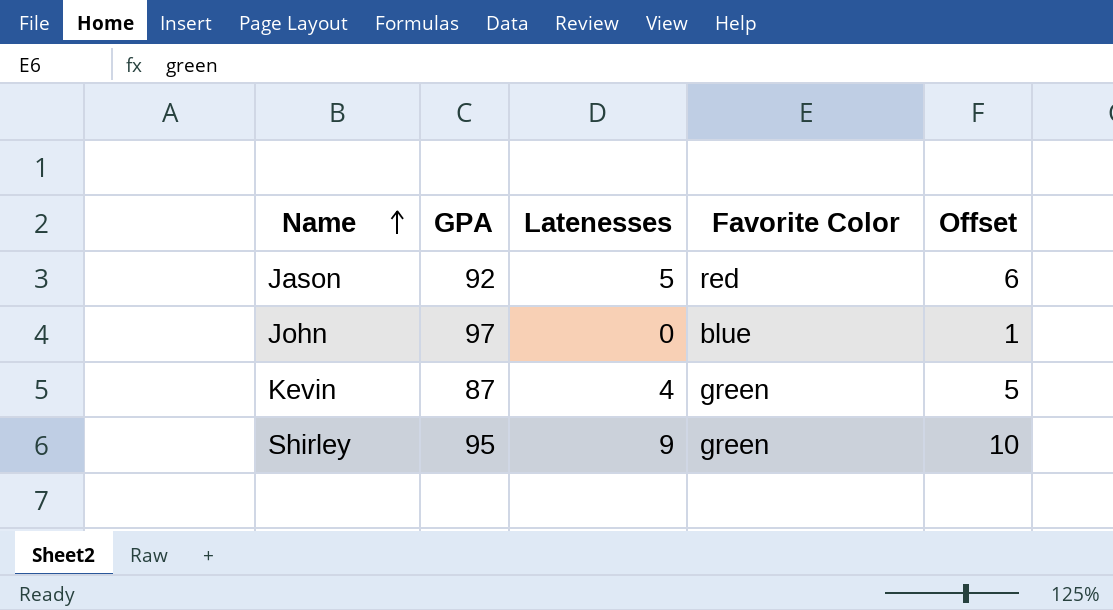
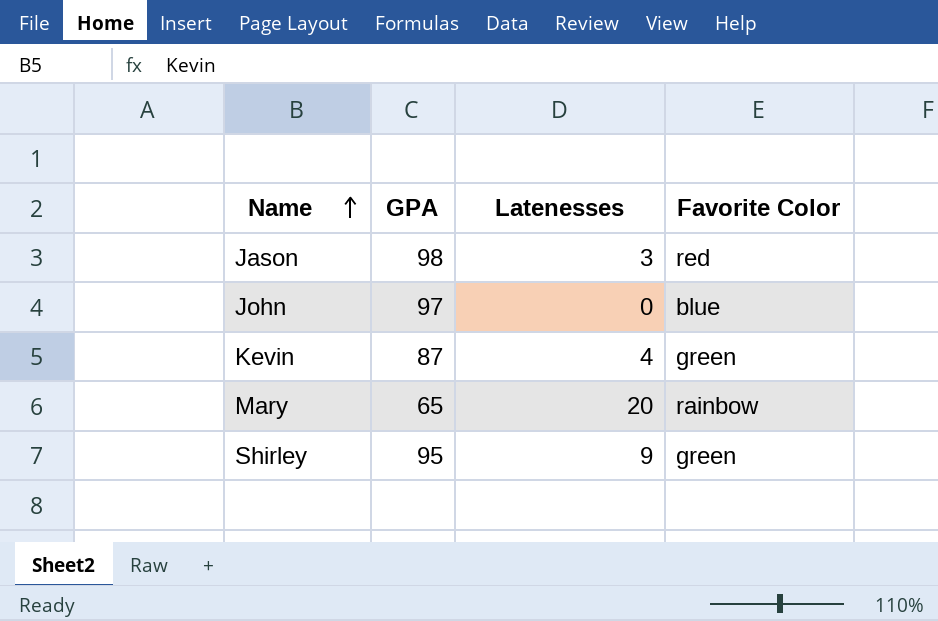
column Offset | formula: [Latenesses] + 1 -> none
Jason | GPA: 92 -> 98
Jason | Latenesses: 5 -> 3
row Mary: none -> 65 | 20 | rainbow

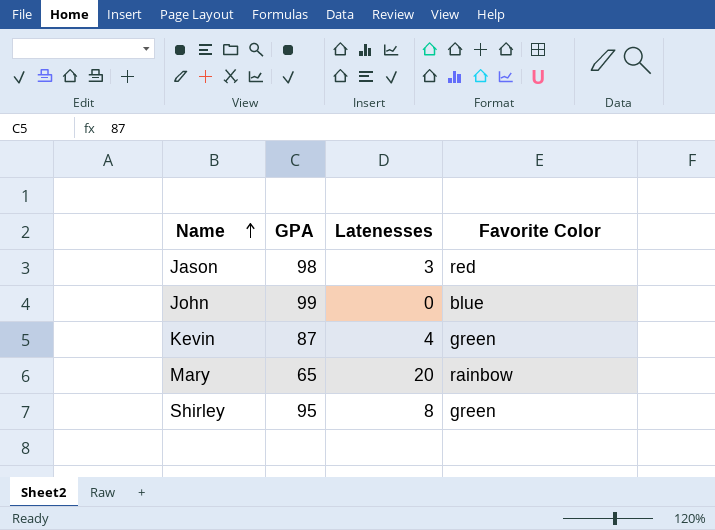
John | GPA: 97 -> 99
Shirley | Latenesses: 9 -> 8

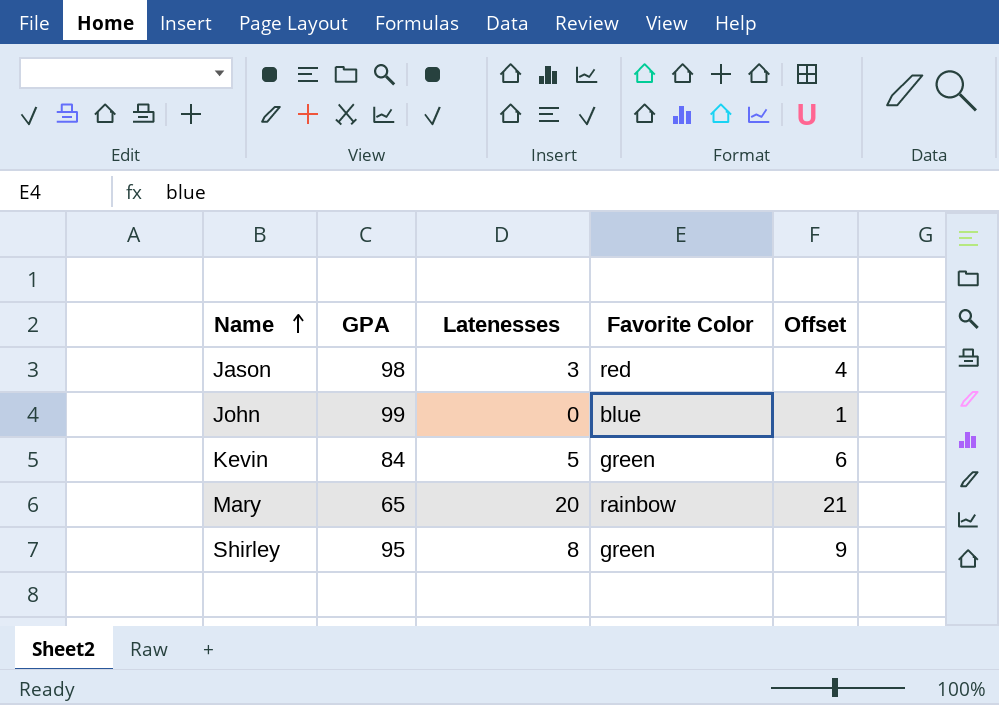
column Offset | formula: none -> [Latenesses] + 1
Kevin | GPA: 87 -> 84
Kevin | Latenesses: 4 -> 5

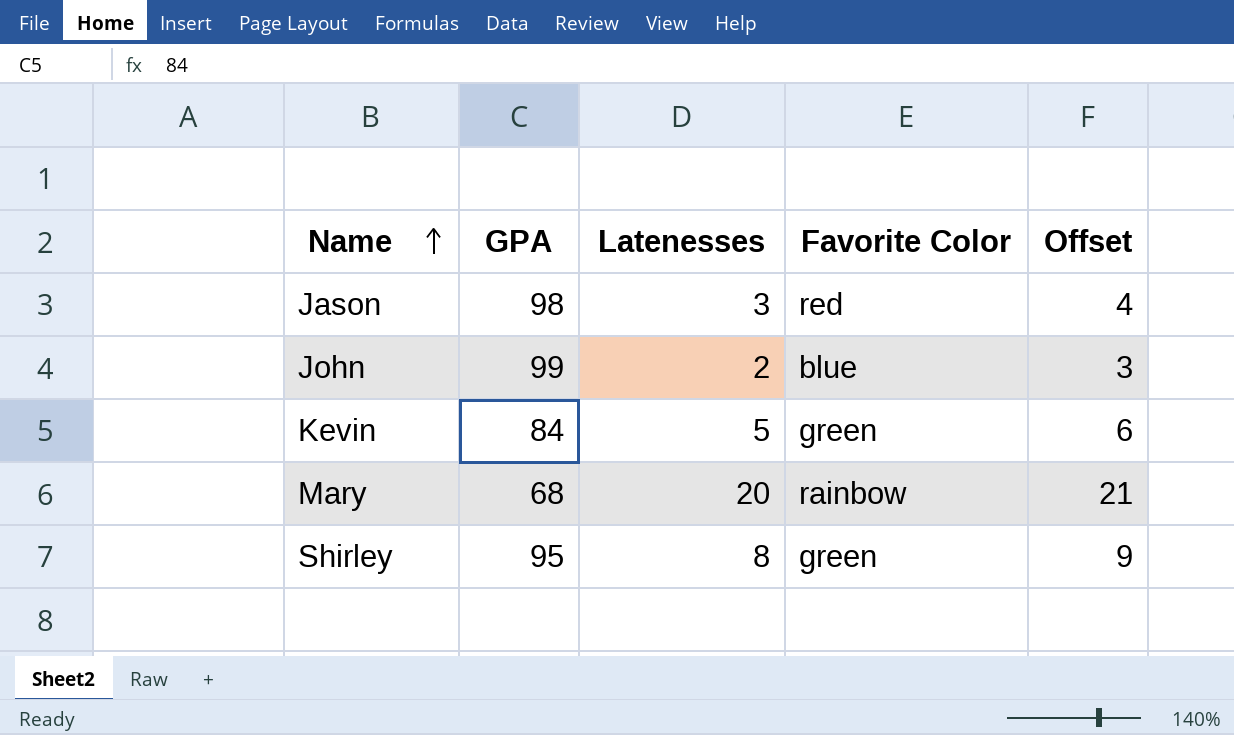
John | Latenesses: 0 -> 2
John | Offset: 1 -> 3
Mary | GPA: 65 -> 68

